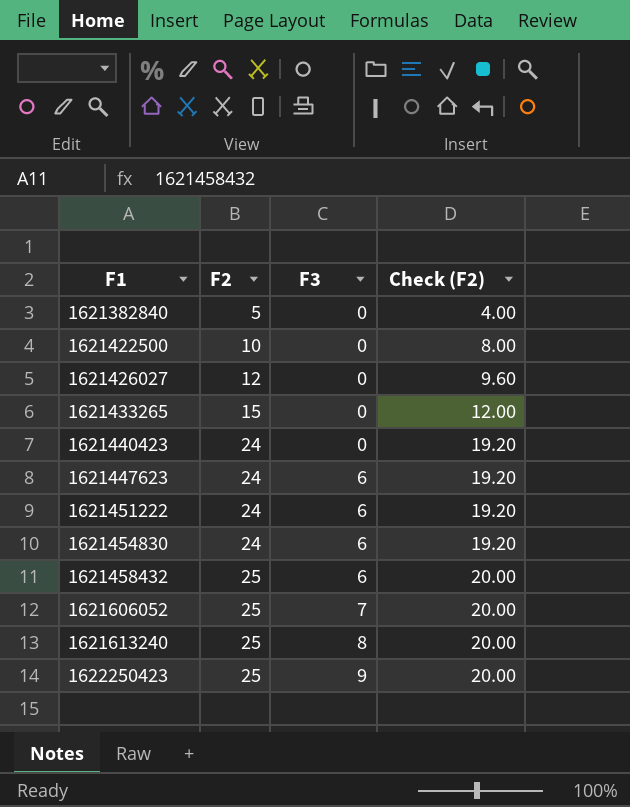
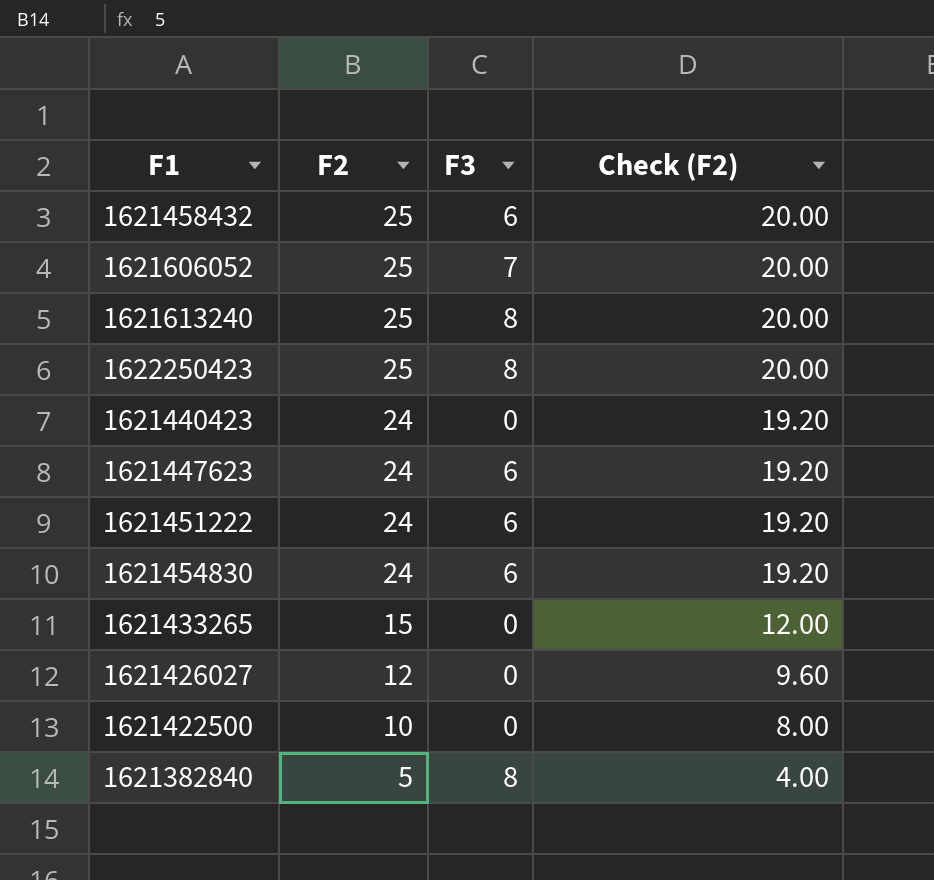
row order: F1 ascending -> F2 descending
1622250423 | F3: 9 -> 8
1621382840 | F3: 0 -> 8

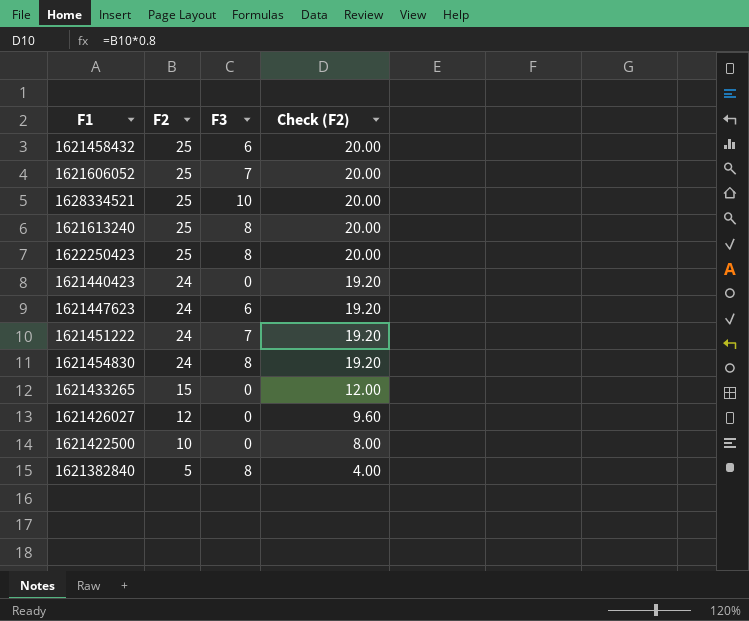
row 1628334521: none -> 25 | 10 | 20.00
1621451222 | F3: 6 -> 7
1621454830 | F3: 6 -> 8

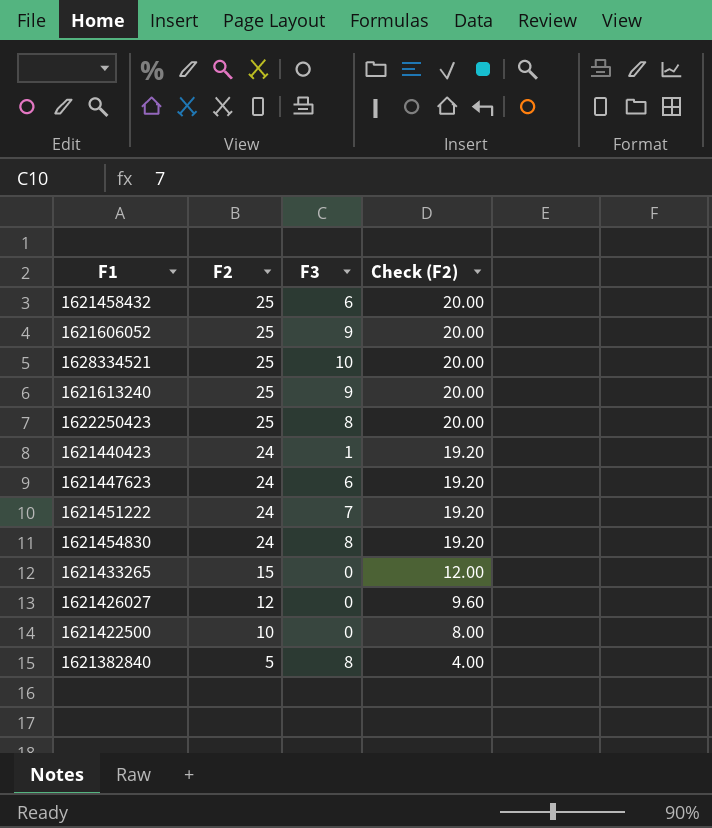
1621606052 | F3: 7 -> 9
1621613240 | F3: 8 -> 9
1621440423 | F3: 0 -> 1

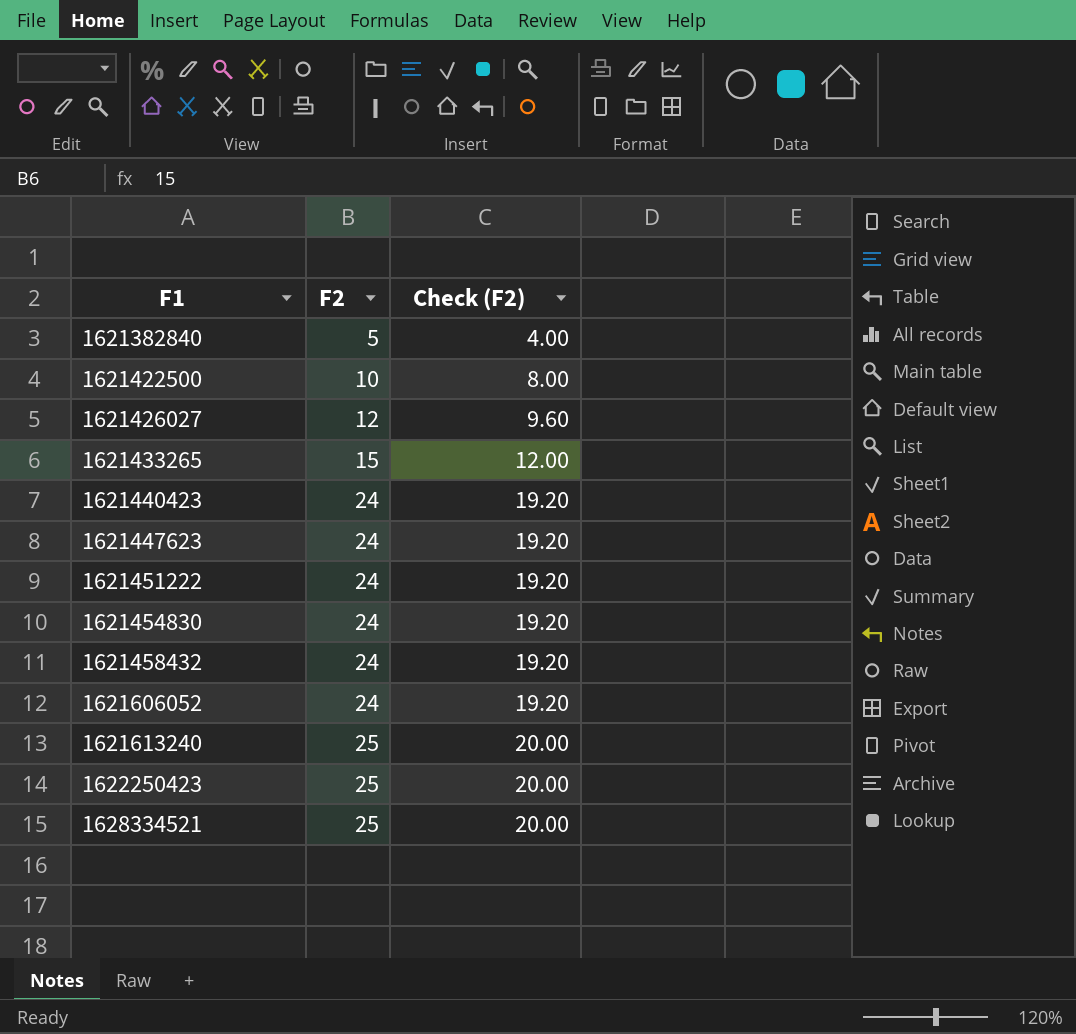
row order: F2 descending -> F1 ascending
column F3 | position: 3 -> none
1621458432 | F2: 25 -> 24
1621458432 | Check (F2): 20.00 -> 19.20
1621606052 | F2: 25 -> 24
1621606052 | Check (F2): 20.00 -> 19.20

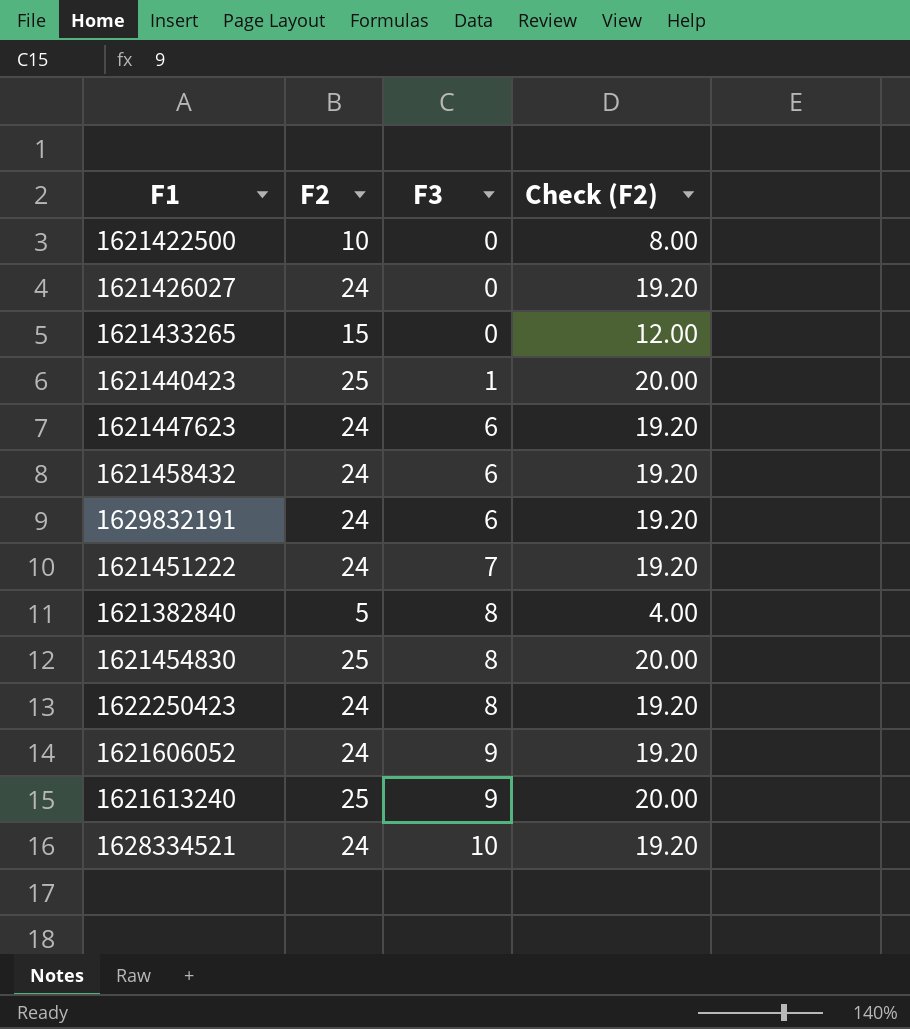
row order: F1 ascending -> F3 ascending
column F3 | position: none -> 3
1621426027 | F2: 12 -> 24
1621426027 | Check (F2): 9.60 -> 19.20
1621440423 | F2: 24 -> 25
1621440423 | Check (F2): 19.20 -> 20.00
row 1629832191: none -> 24 | 6 | 19.20
1621454830 | F2: 24 -> 25
1621454830 | Check (F2): 19.20 -> 20.00
1622250423 | F2: 25 -> 24
1622250423 | Check (F2): 20.00 -> 19.20
1628334521 | F2: 25 -> 24
1628334521 | Check (F2): 20.00 -> 19.20

